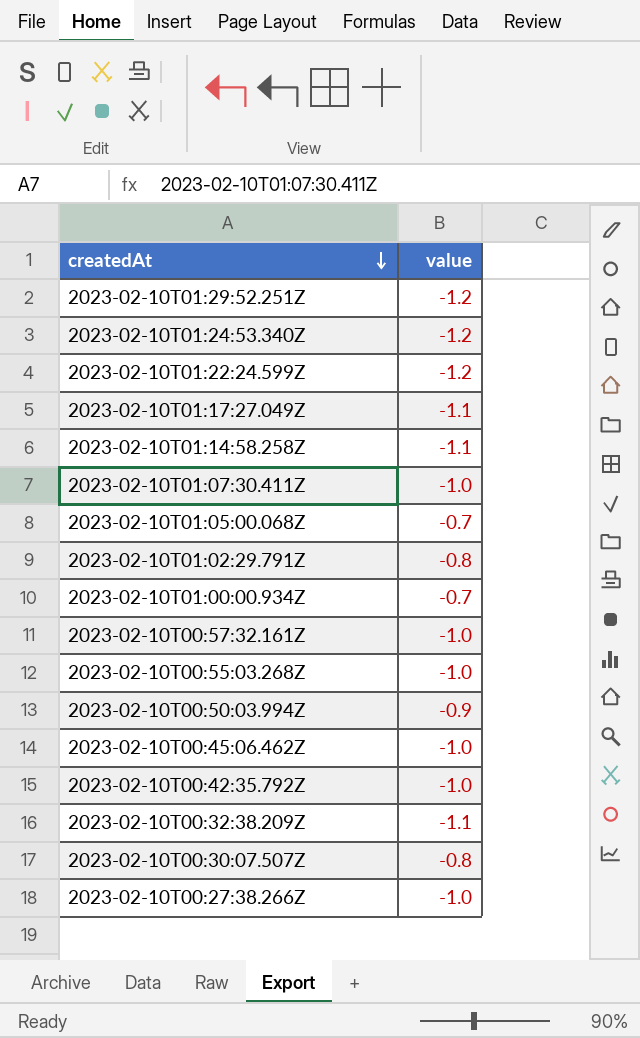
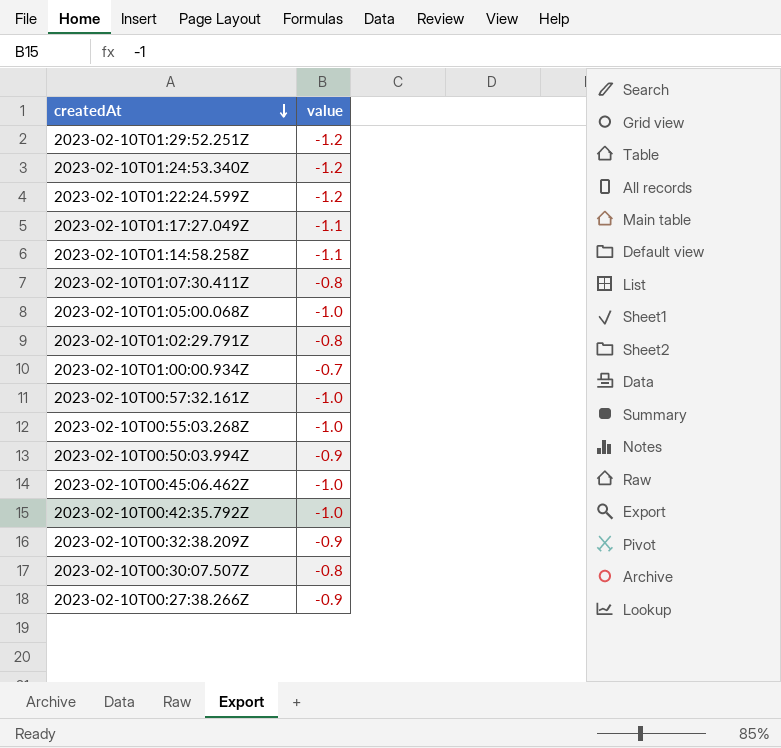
2023-02-10T01:07:30.411Z | value: -1.0 -> -0.8
2023-02-10T01:05:00.068Z | value: -0.7 -> -1.0
2023-02-10T00:32:38.209Z | value: -1.1 -> -0.9
2023-02-10T00:27:38.266Z | value: -1.0 -> -0.9

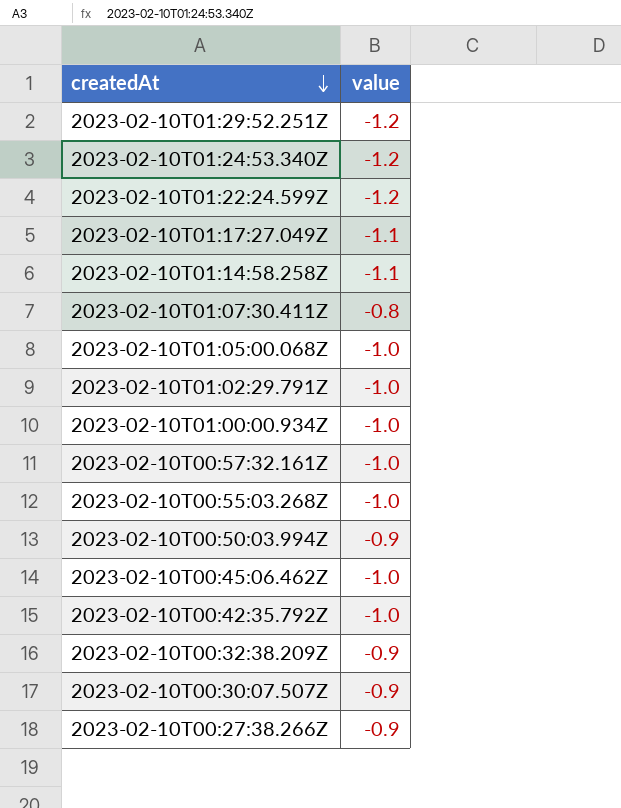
2023-02-10T01:02:29.791Z | value: -0.8 -> -1.0
2023-02-10T01:00:00.934Z | value: -0.7 -> -1.0
2023-02-10T00:30:07.507Z | value: -0.8 -> -0.9

